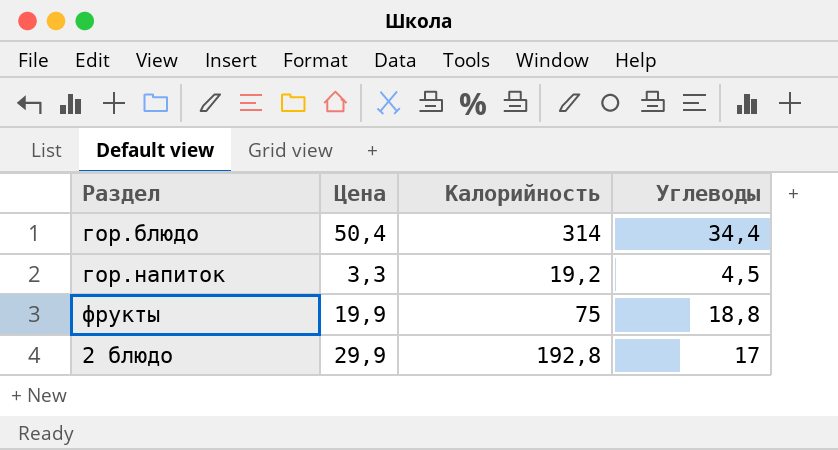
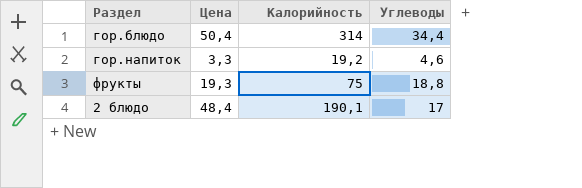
гор.напиток | Углеводы: 4,5 -> 4,6
фрукты | Цена: 19,9 -> 19,3
2 блюдо | Цена: 29,9 -> 48,4
2 блюдо | Калорийность: 192,8 -> 190,1

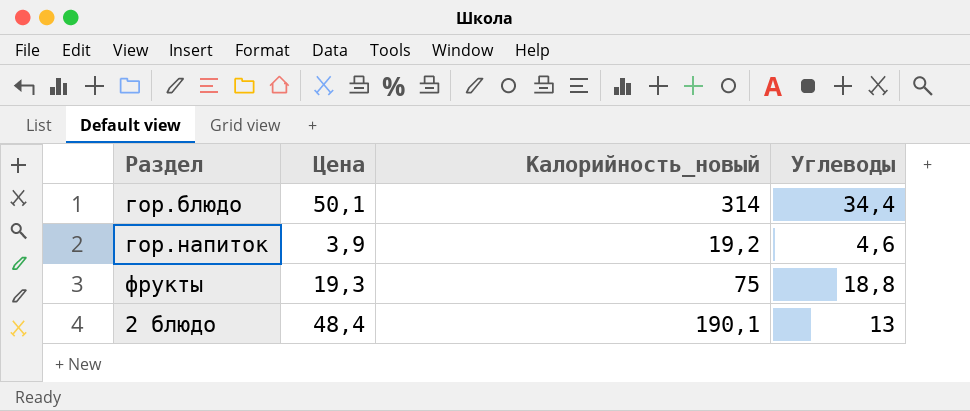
column name: Калорийность -> Калорийность_новый
гор.блюдо | Цена: 50,4 -> 50,1
гор.напиток | Цена: 3,3 -> 3,9
2 блюдо | Углеводы: 17 -> 13

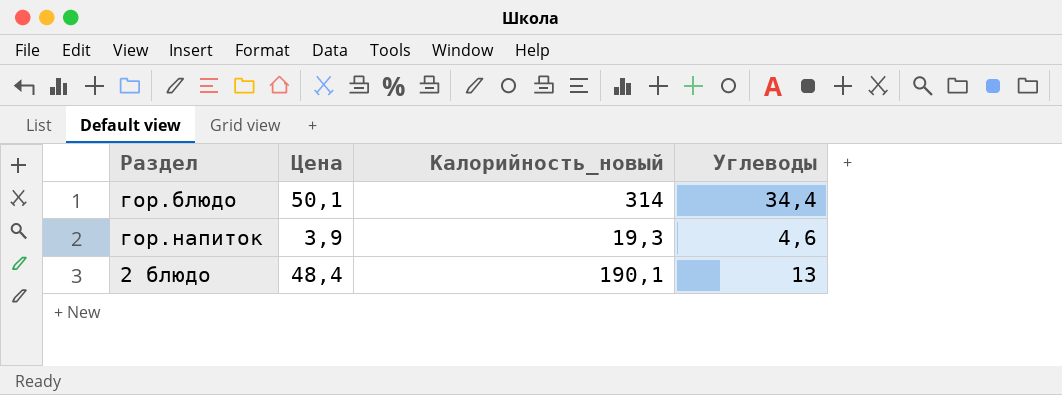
row фрукты: 19,3 | 75 | 18,8 -> none
гор.напиток | Калорийность_новый: 19,2 -> 19,3

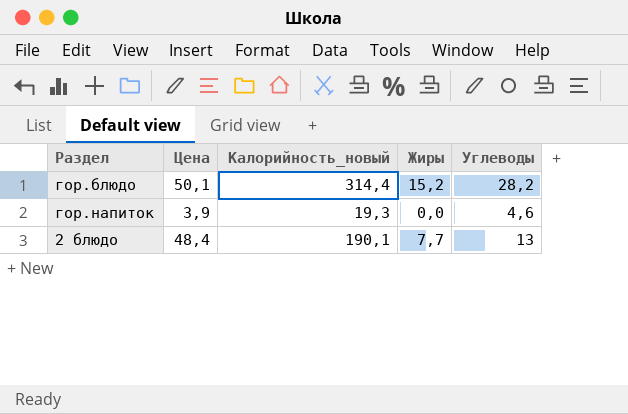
column Жиры | position: none -> 4
гор.блюдо | Калорийность_новый: 314 -> 314,4
гор.блюдо | Углеводы: 34,4 -> 28,2

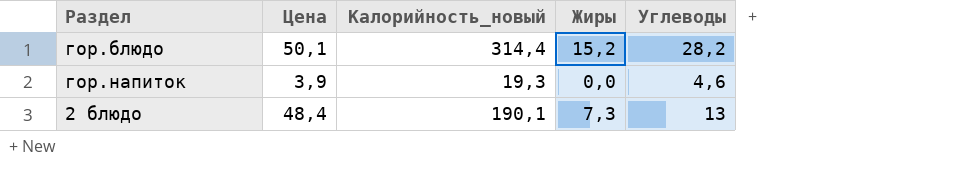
2 блюдо | Жиры: 7,7 -> 7,3

